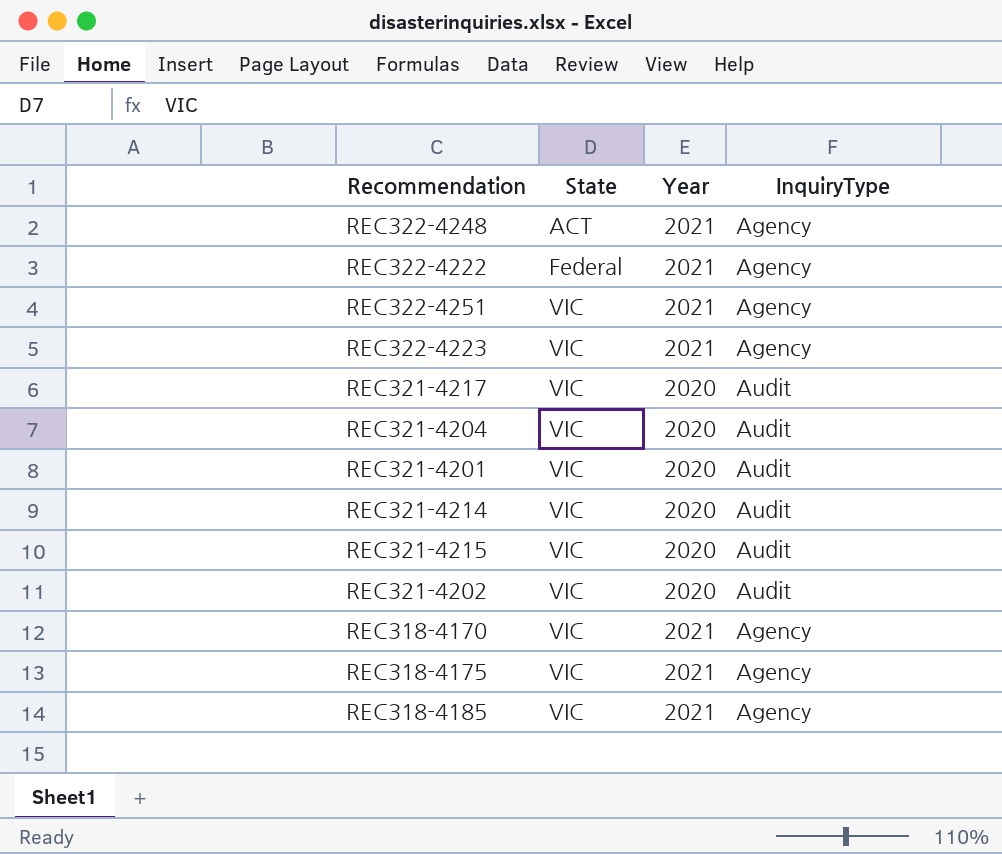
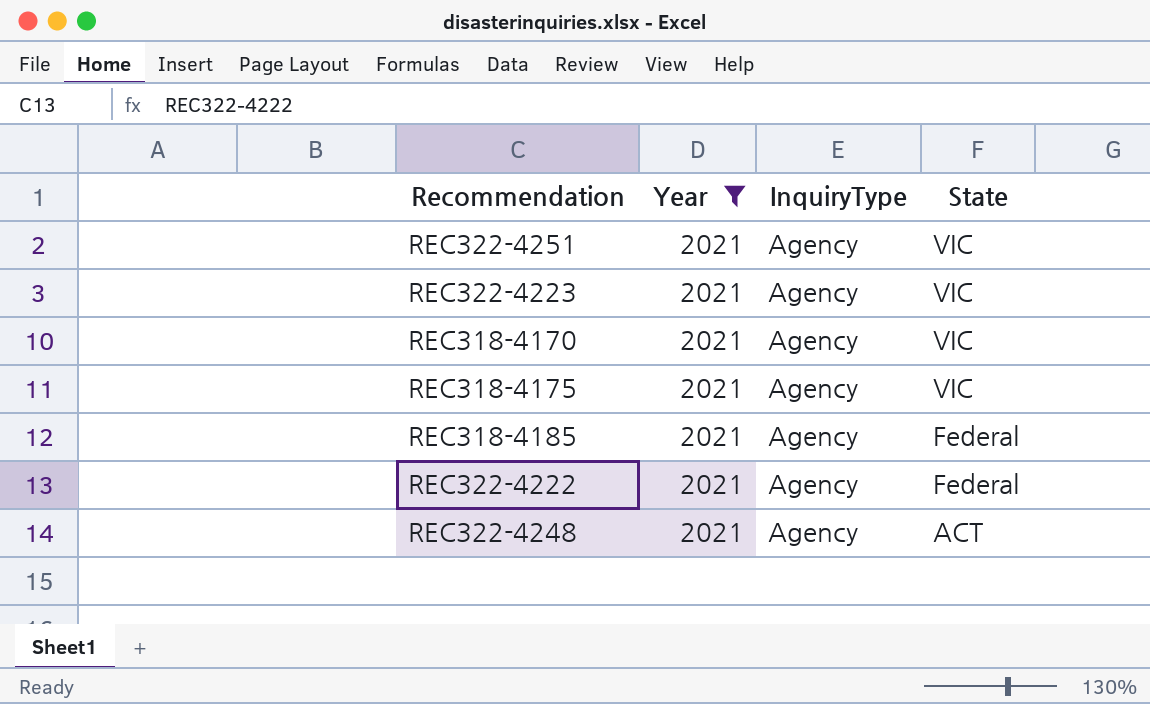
filter: none -> Year = 2021
row order: State ascending -> State descending
column State | position: 2 -> 4
REC318-4185 | State: VIC -> Federal

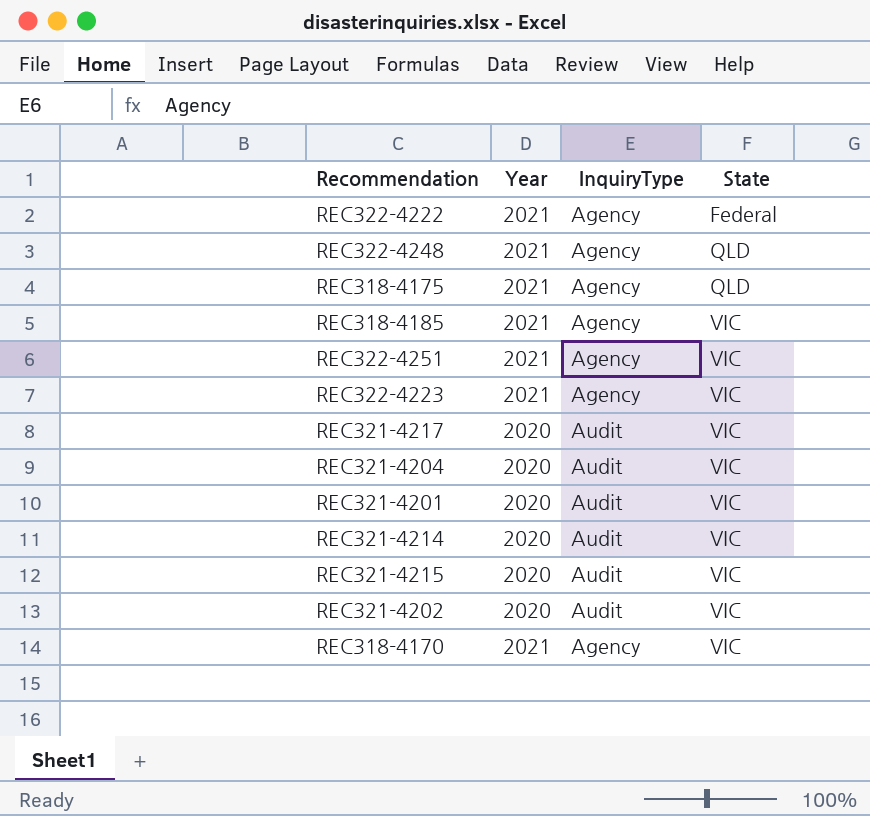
filter: Year = 2021 -> none
row order: State descending -> State ascending
REC322-4248 | State: ACT -> QLD
REC318-4175 | State: VIC -> QLD
REC318-4185 | State: Federal -> VIC

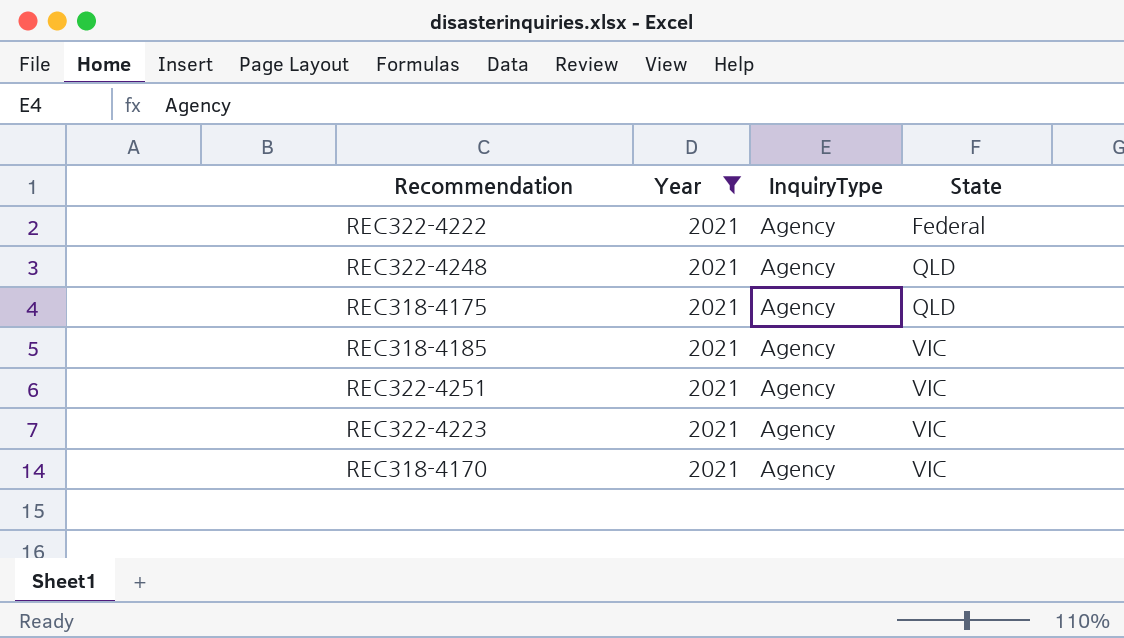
filter: none -> Year = 2021

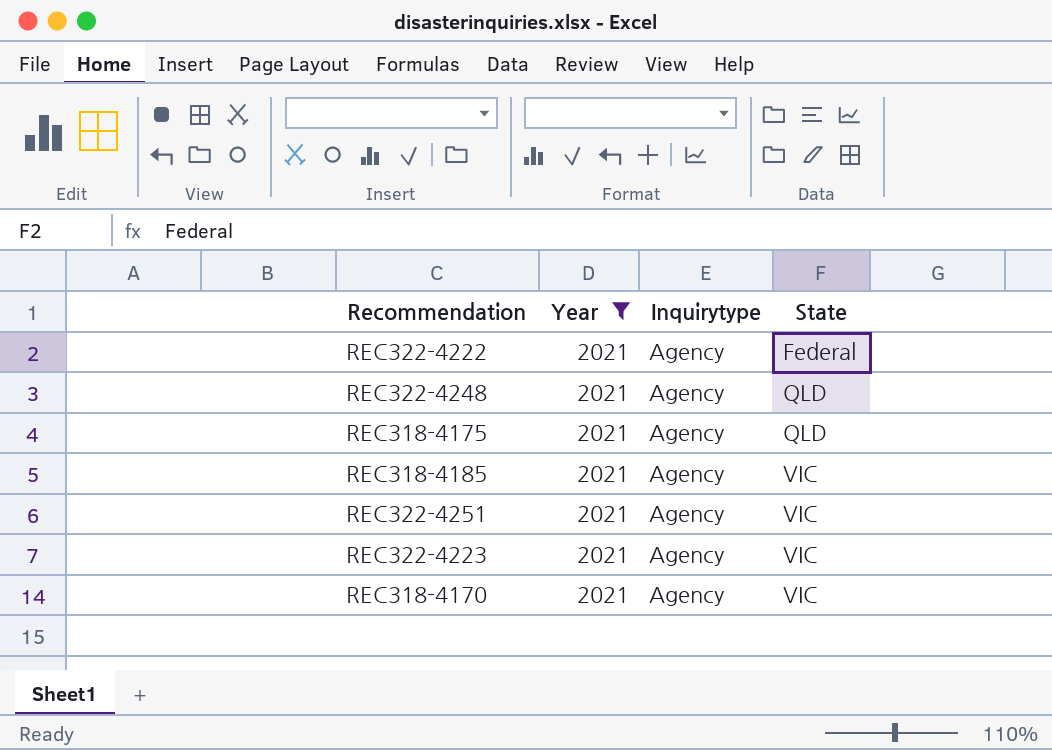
column name: InquiryType -> Inquirytype

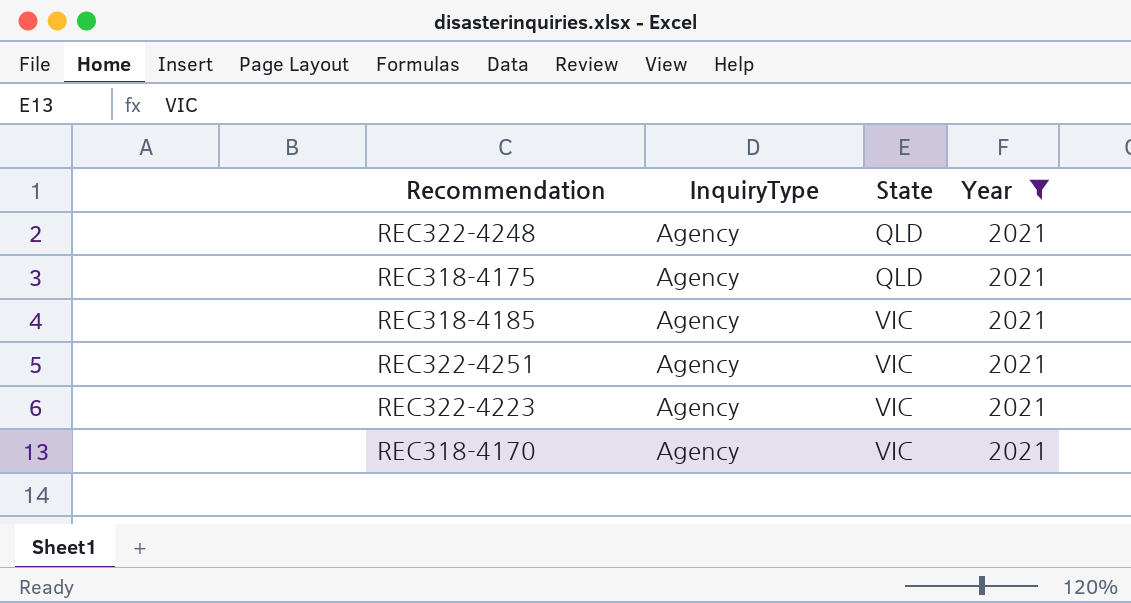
column name: Inquirytype -> InquiryType
column Year | position: 2 -> 4
row REC322-4222: 2021 | Agency | Federal -> none

